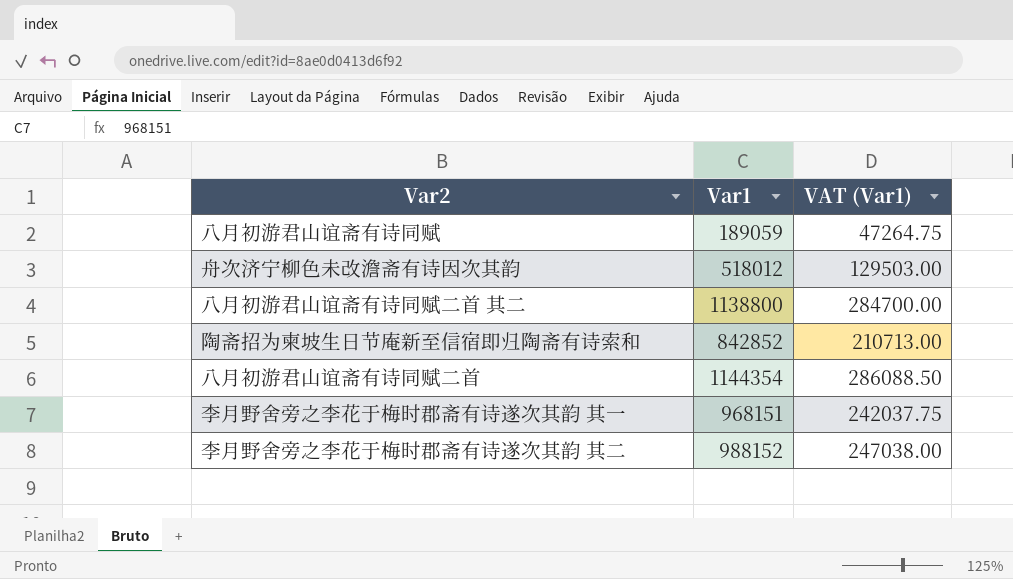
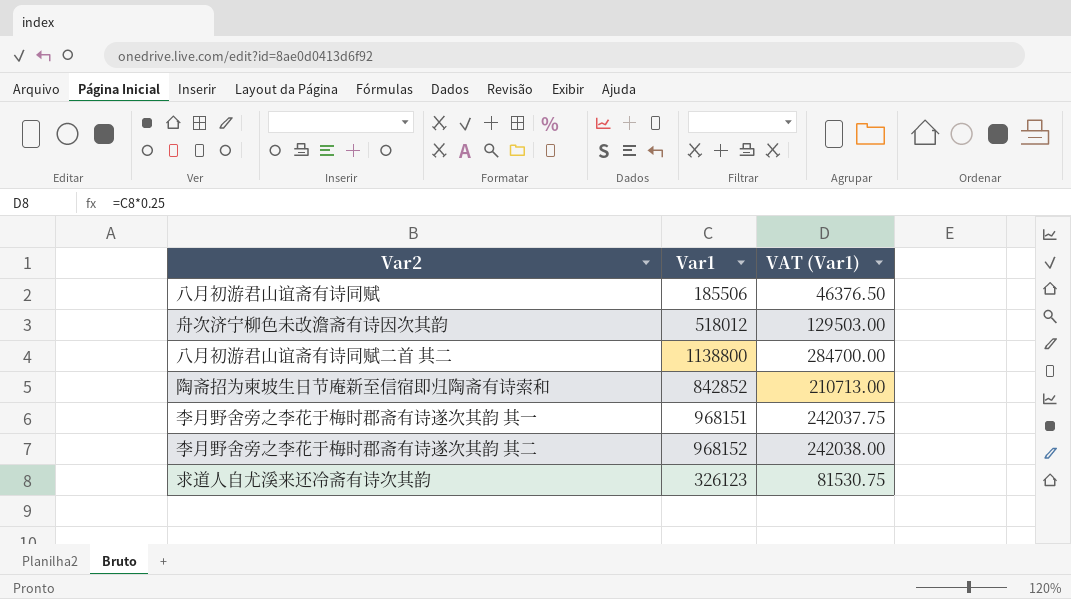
row 八月初游君山谊斋有诗同赋二首: 1144354 | 286088.50 -> none
八月初游君山谊斋有诗同赋 | Var1: 189059 -> 185506
八月初游君山谊斋有诗同赋 | VAT (Var1): 47264.75 -> 46376.50
李月野舍旁之李花于梅时郡斋有诗遂次其韵 其二 | Var1: 988152 -> 968152
李月野舍旁之李花于梅时郡斋有诗遂次其韵 其二 | VAT (Var1): 247038.00 -> 242038.00
row 求道人自尤溪来还冷斋有诗次其韵: none -> 326123 | 81530.75

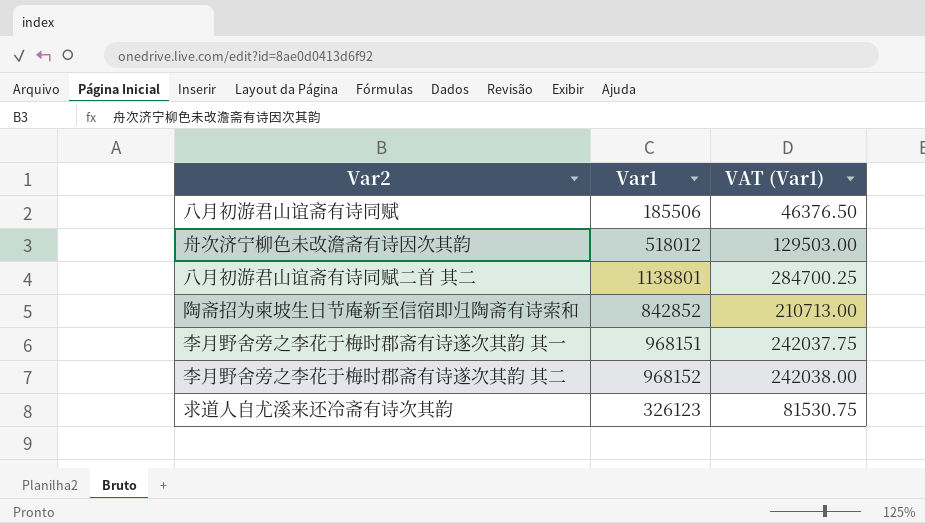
八月初游君山谊斋有诗同赋二首 其二 | Var1: 1138800 -> 1138801
八月初游君山谊斋有诗同赋二首 其二 | VAT (Var1): 284700.00 -> 284700.25

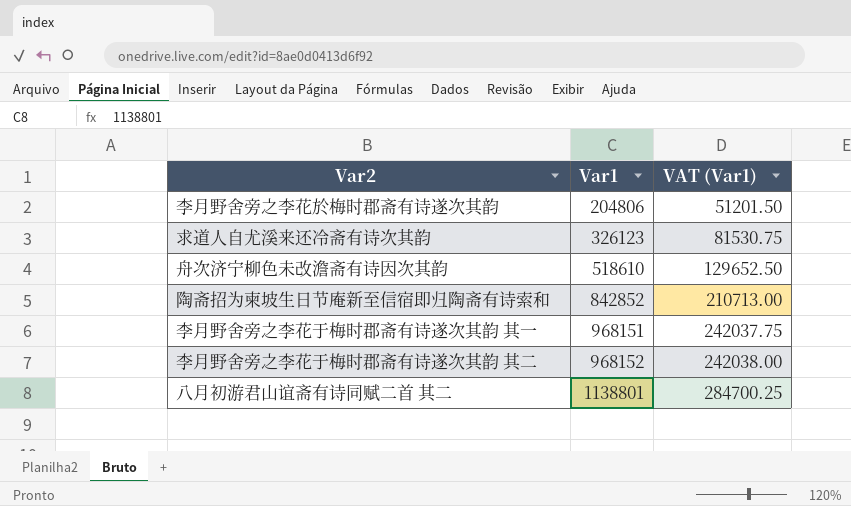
row order: none -> Var1 ascending
row 八月初游君山谊斋有诗同赋: 185506 | 46376.50 -> none
row 李月野舍旁之李花於梅时郡斋有诗遂次其韵: none -> 204806 | 51201.50
舟次济宁柳色未改澹斋有诗因次其韵 | Var1: 518012 -> 518610
舟次济宁柳色未改澹斋有诗因次其韵 | VAT (Var1): 129503.00 -> 129652.50

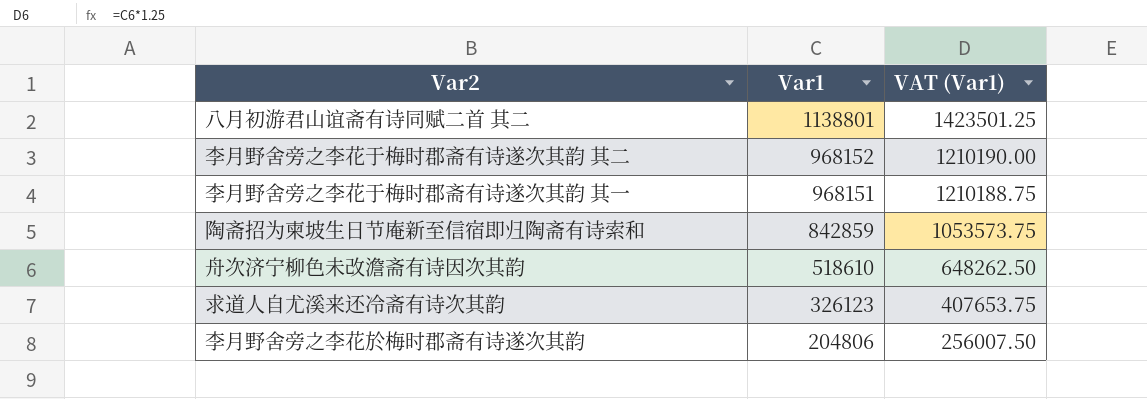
row order: Var1 ascending -> Var1 descending
column VAT (Var1) | formula: [Var1] * 0.25 -> [Var1] * 1.25
陶斋招为柬坡生日节庵新至信宿即归陶斋有诗索和 | Var1: 842852 -> 842859

